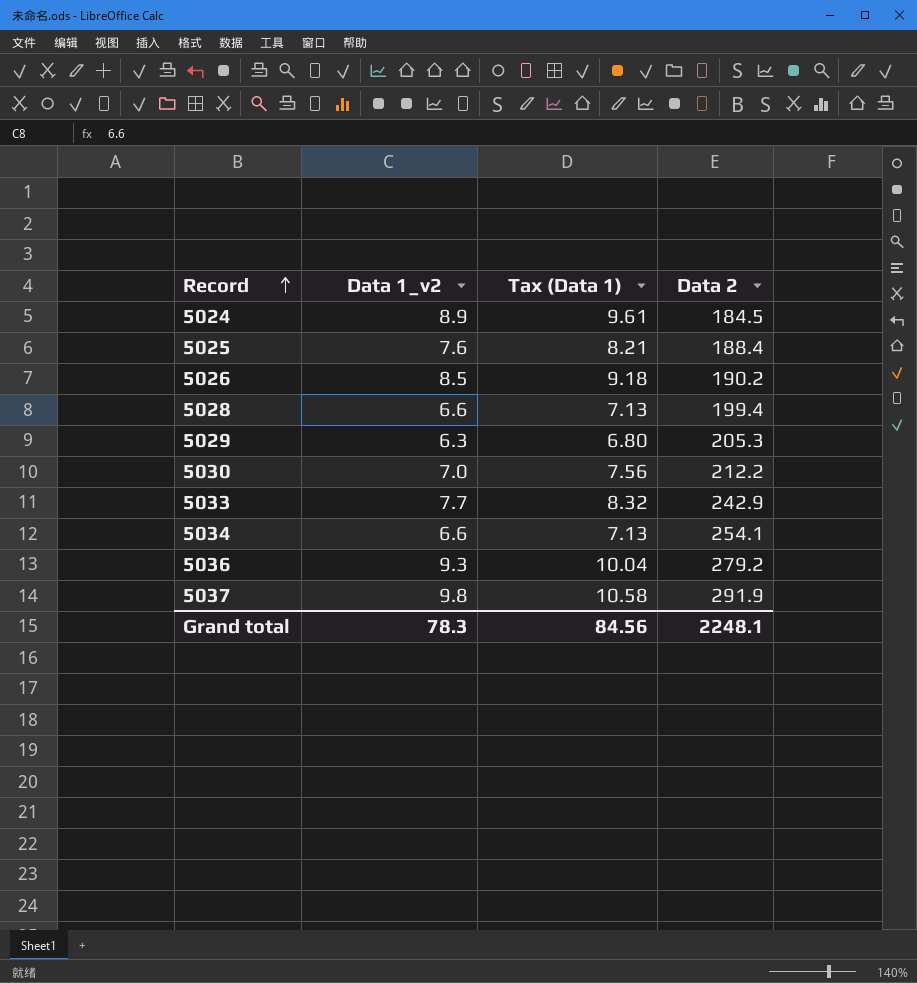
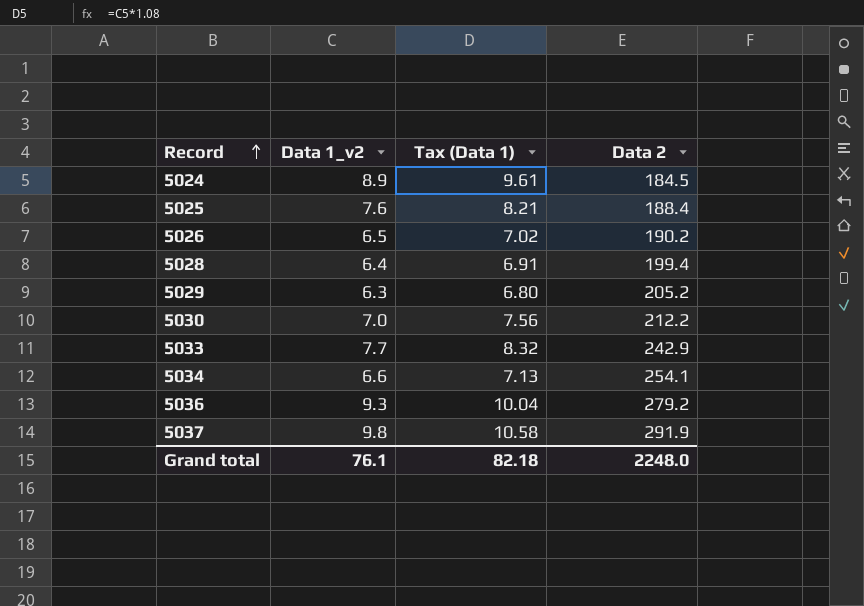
5026 | Data 1_v2: 8.5 -> 6.5
5026 | Tax (Data 1): 9.18 -> 7.02
5028 | Data 1_v2: 6.6 -> 6.4
5028 | Tax (Data 1): 7.13 -> 6.91
5029 | Data 2: 205.3 -> 205.2
Grand total | Data 1_v2: 78.3 -> 76.1
Grand total | Tax (Data 1): 84.56 -> 82.18
Grand total | Data 2: 2248.1 -> 2248.0

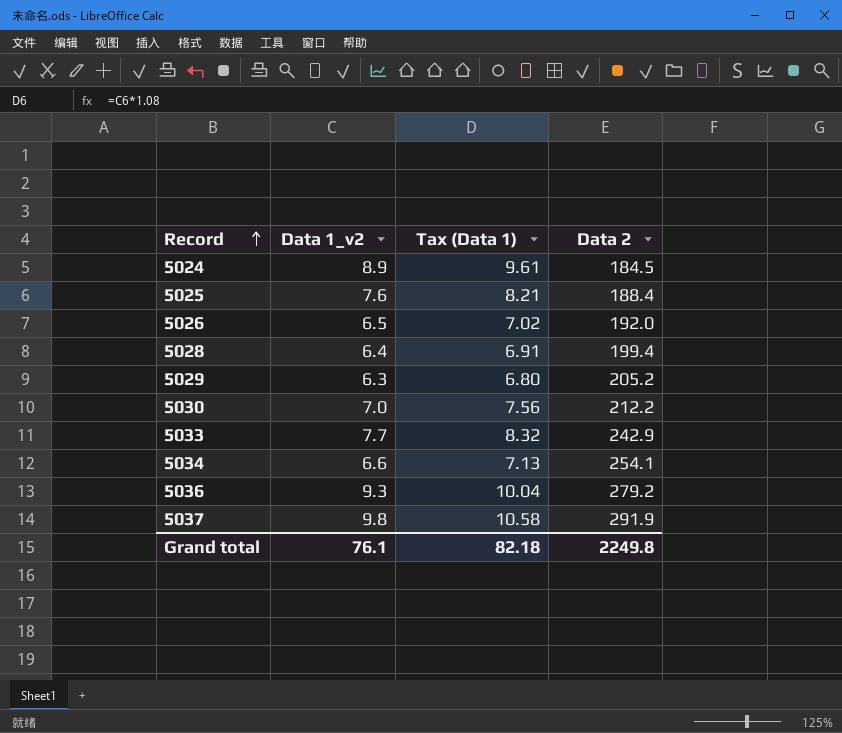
5026 | Data 2: 190.2 -> 192.0
Grand total | Data 2: 2248.0 -> 2249.8

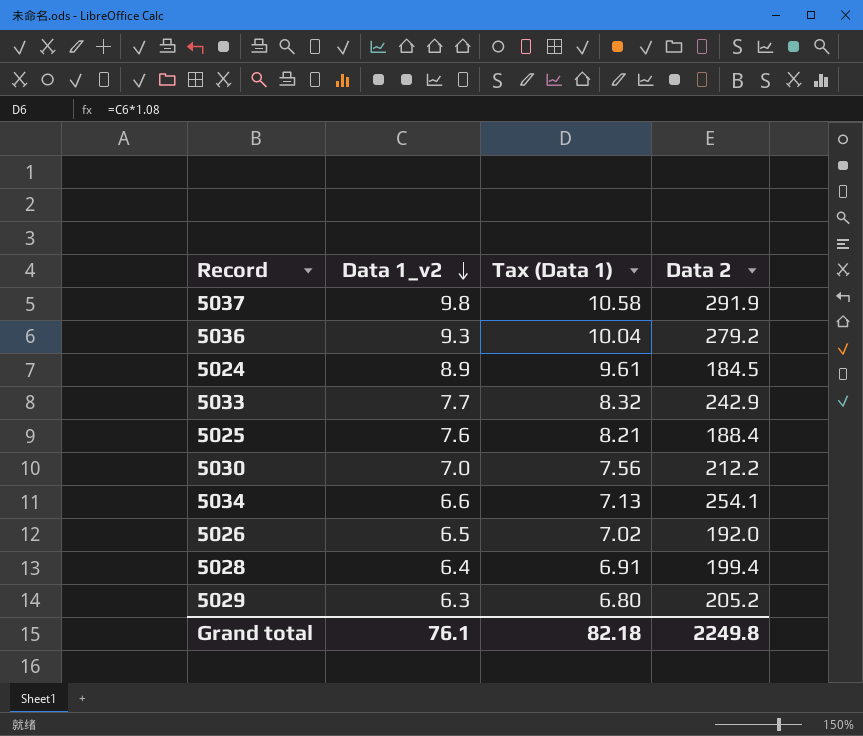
row order: Record ascending -> Data 1_v2 descending

